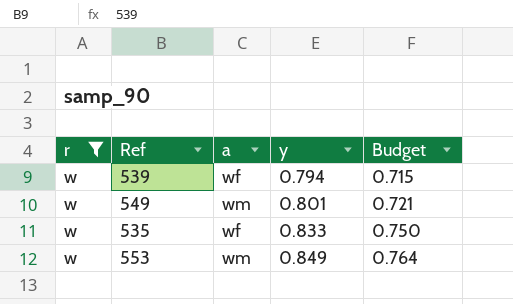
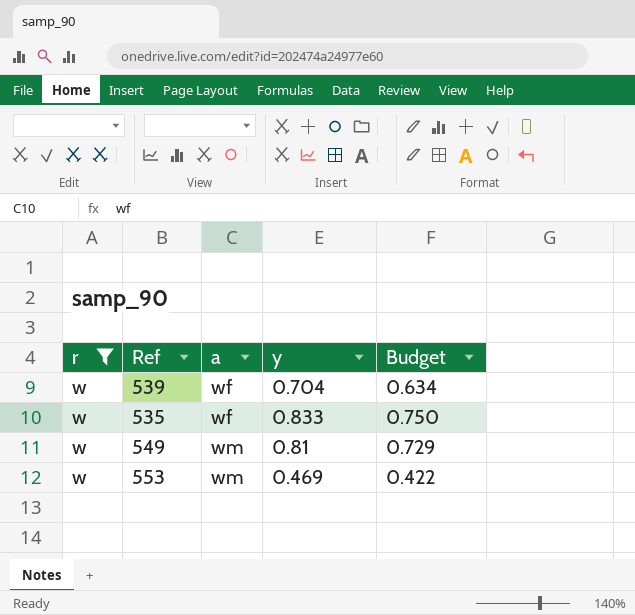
row order: y ascending -> a ascending
539 | y: 0.794 -> 0.704
539 | Budget: 0.715 -> 0.634
549 | y: 0.801 -> 0.81
549 | Budget: 0.721 -> 0.729
553 | y: 0.849 -> 0.469
553 | Budget: 0.764 -> 0.422

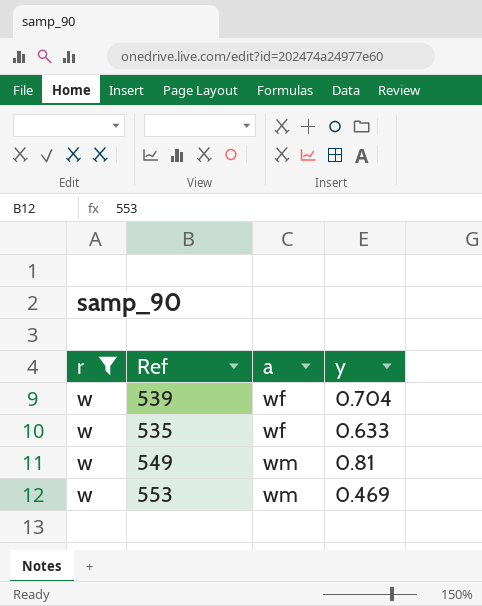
column Budget | formula: [y] * 0.9 -> none
535 | y: 0.833 -> 0.633

